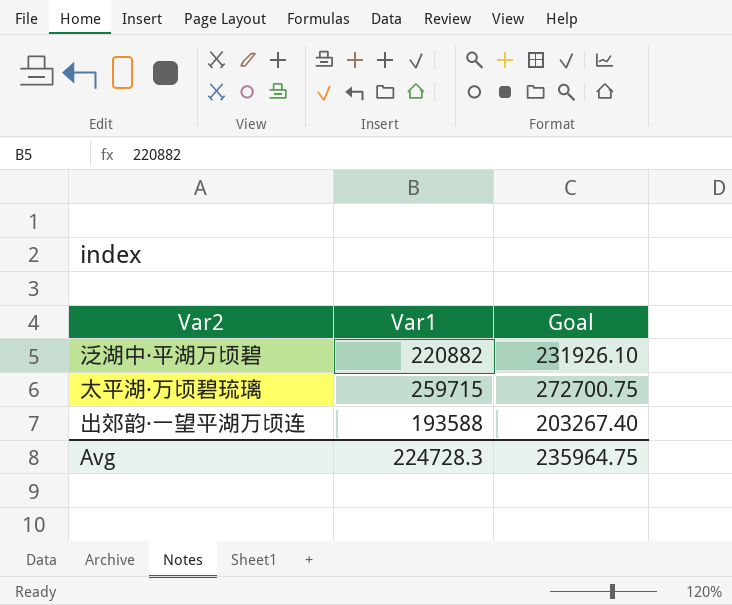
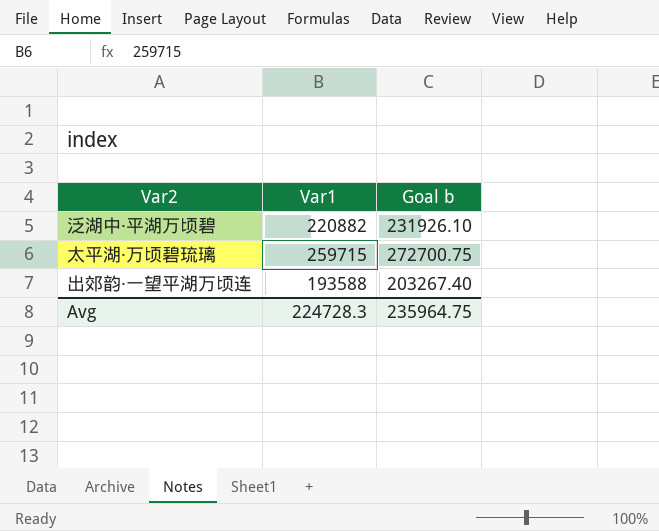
column name: Goal -> Goal b

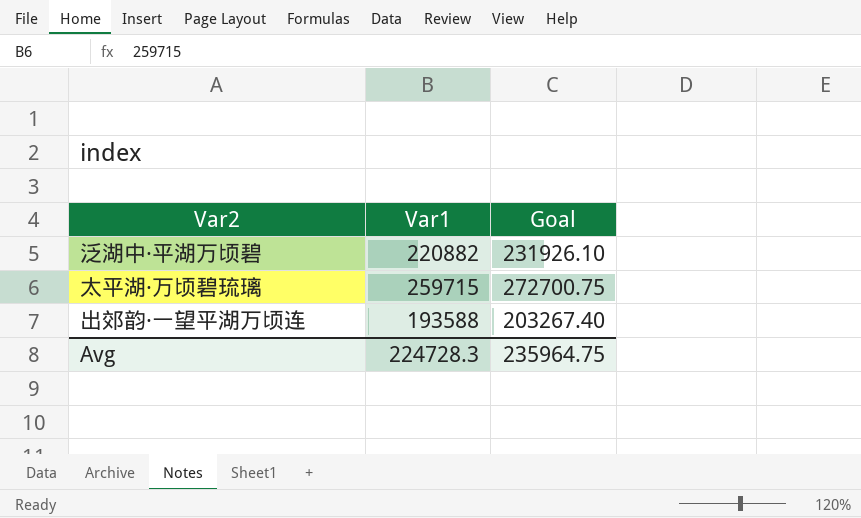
column name: Goal b -> Goal

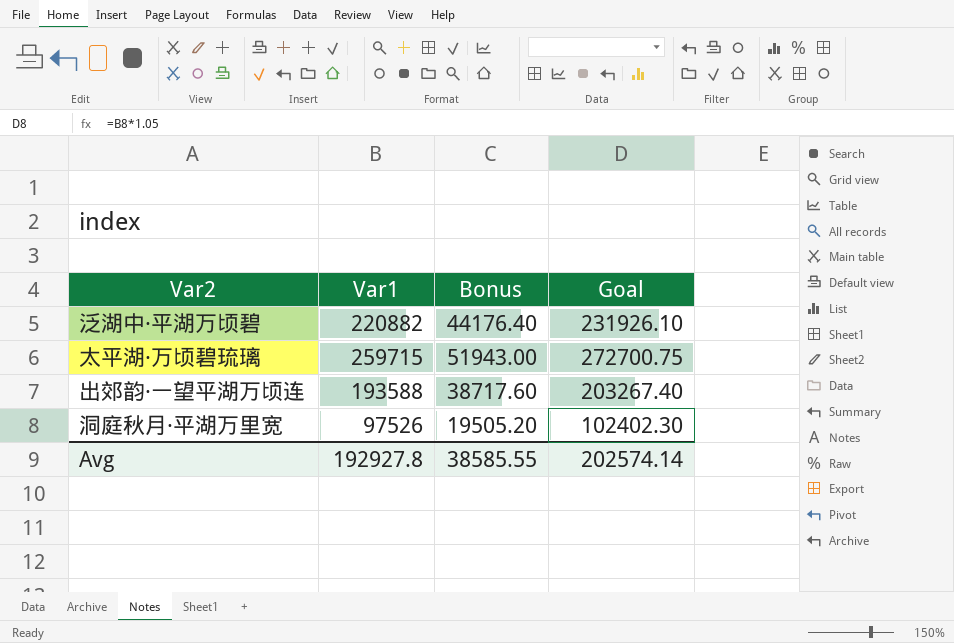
column Bonus | formula: none -> [Var1] * 0.2
row 洞庭秋月·平湖万里宽: none -> 97526 | 19505.20 | 102402.30
Avg | Var1: 224728.3 -> 192927.8
Avg | Goal: 235964.75 -> 202574.14

